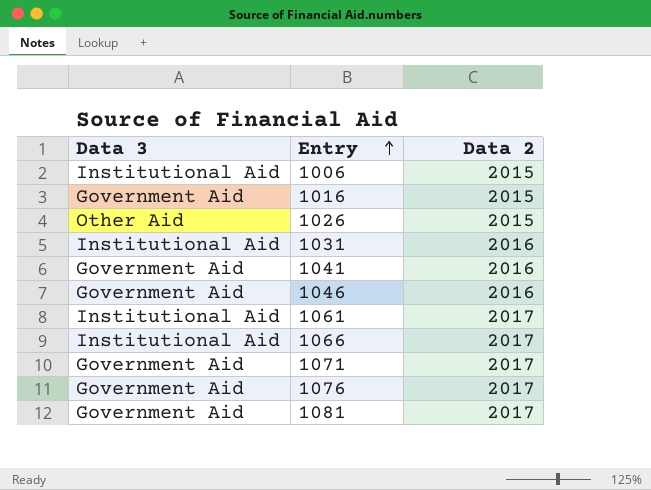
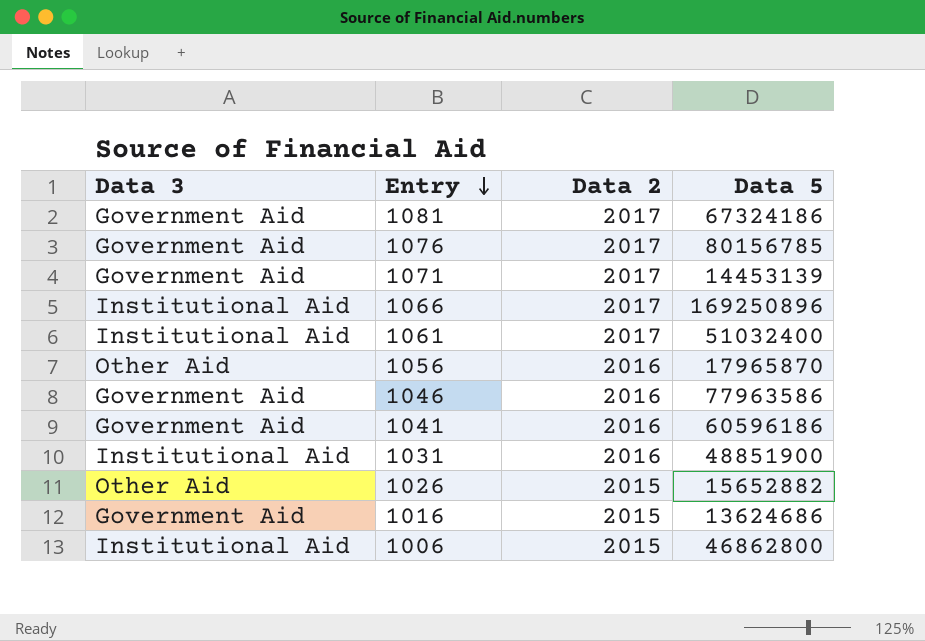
row order: Entry ascending -> Entry descending
column Data 5 | position: none -> 4
row 1056: none -> Other Aid | 2016 | 17965870

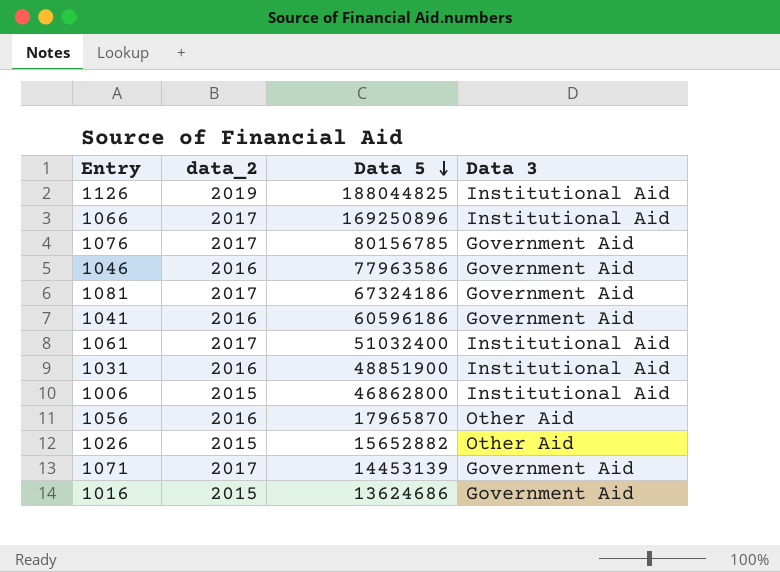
row order: Entry descending -> Data 5 descending
column name: Data 2 -> data_2
column Data 3 | position: 1 -> 4
row 1126: none -> 2019 | 188044825 | Institutional Aid

